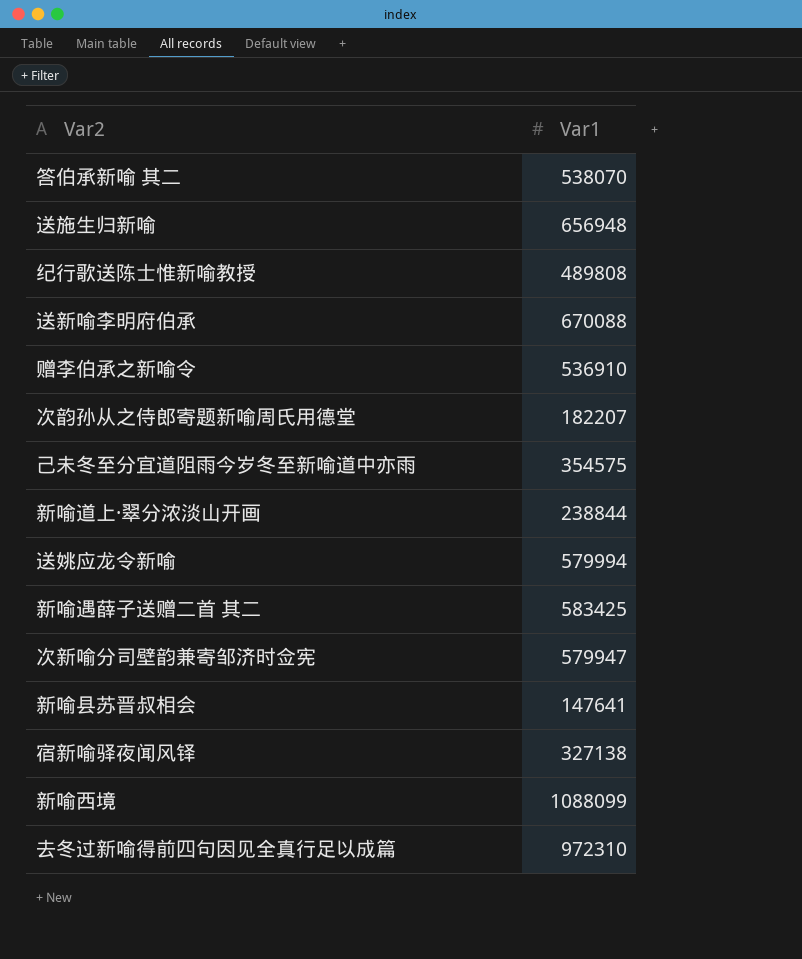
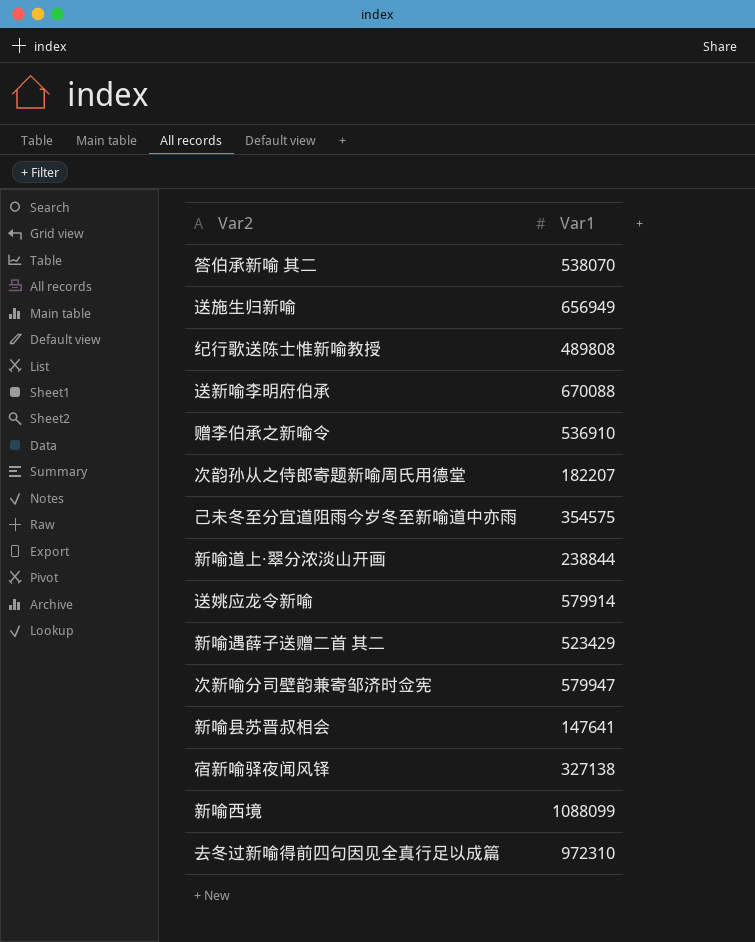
送施生归新喻 | Var1: 656948 -> 656949
送姚应龙令新喻 | Var1: 579994 -> 579914
新喻遇薛子送赠二首 其二 | Var1: 583425 -> 523429

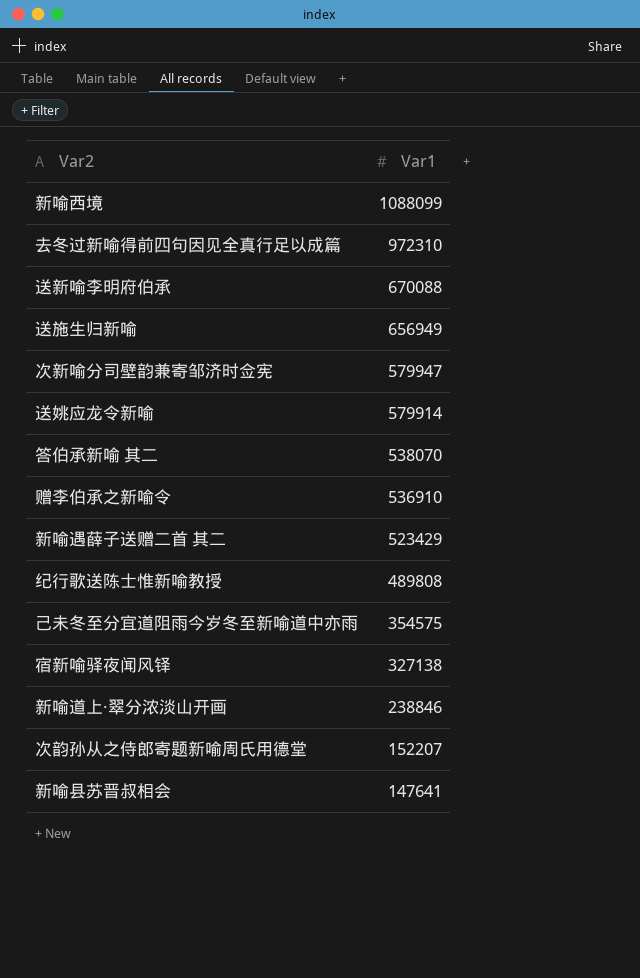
row order: none -> Var1 descending
新喻道上·翠分浓淡山开画 | Var1: 238844 -> 238846
次韵孙从之侍郎寄题新喻周氏用德堂 | Var1: 182207 -> 152207

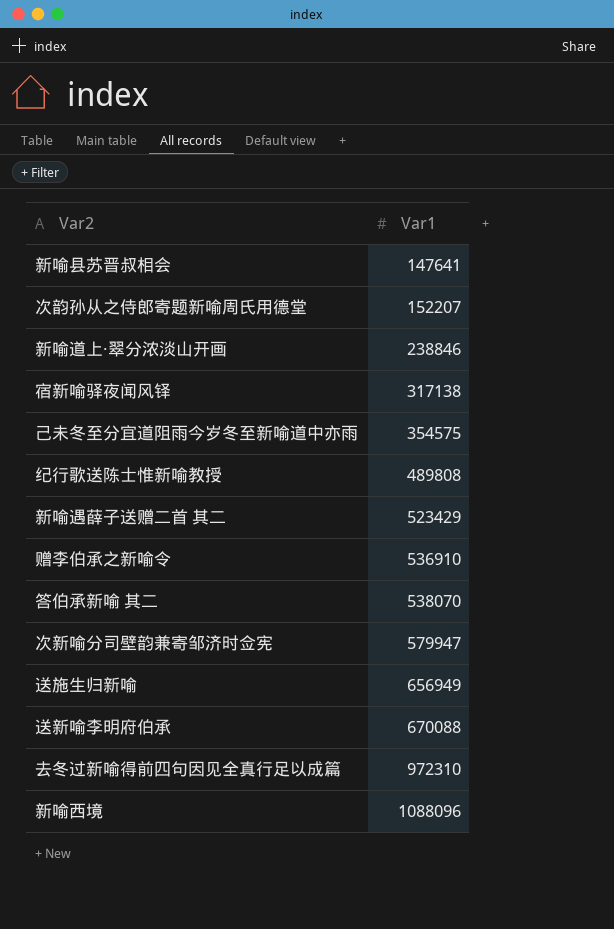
row order: Var1 descending -> Var1 ascending
row 送姚应龙令新喻: 579914 -> none
宿新喻驿夜闻风铎 | Var1: 327138 -> 317138
新喻西境 | Var1: 1088099 -> 1088096

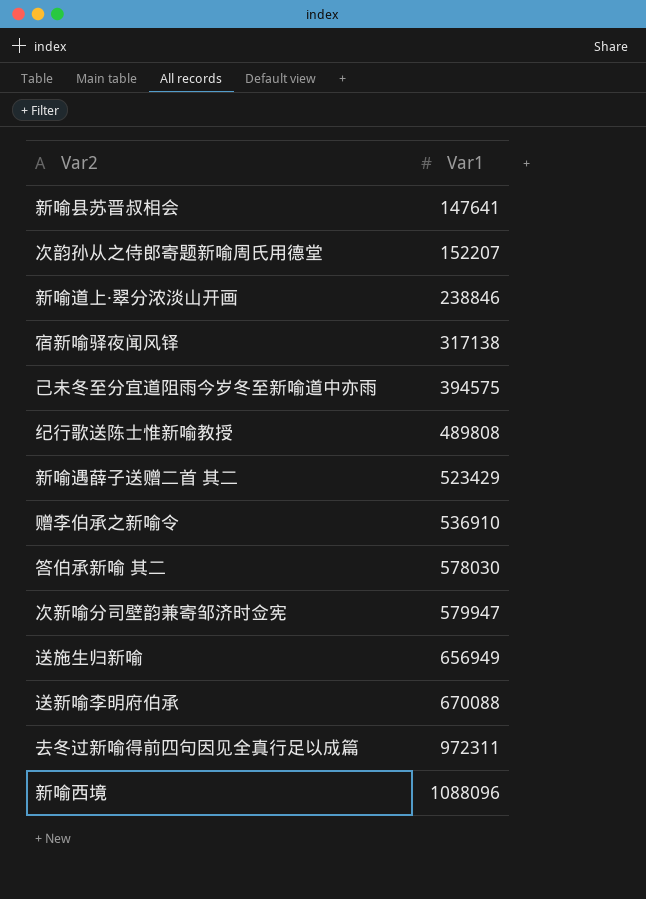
己未冬至分宜道阻雨今岁冬至新喻道中亦雨 | Var1: 354575 -> 394575
答伯承新喻 其二 | Var1: 538070 -> 578030
去冬过新喻得前四句因见全真行足以成篇 | Var1: 972310 -> 972311

